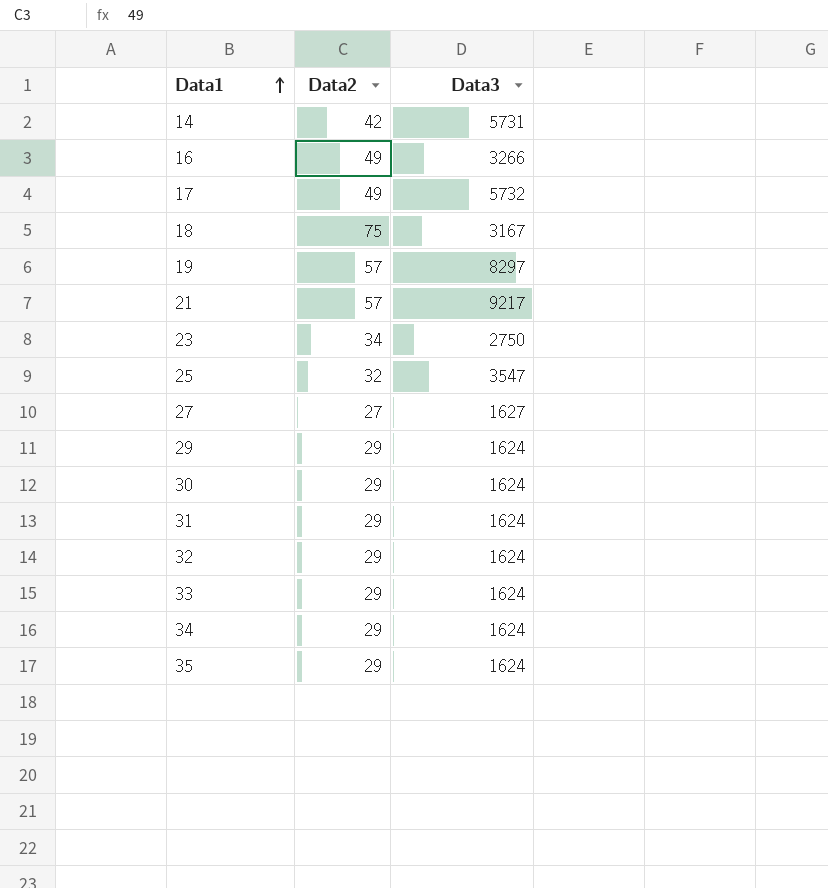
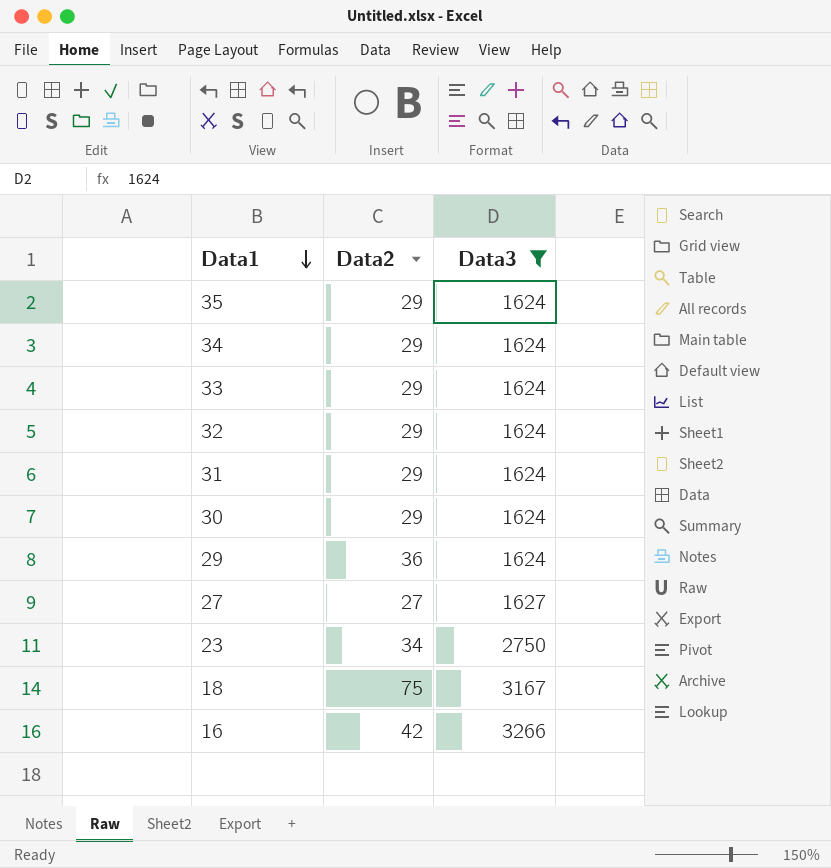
filter: none -> Data3 <= 3266
row order: Data1 ascending -> Data1 descending
29 | Data2: 29 -> 36
16 | Data2: 49 -> 42

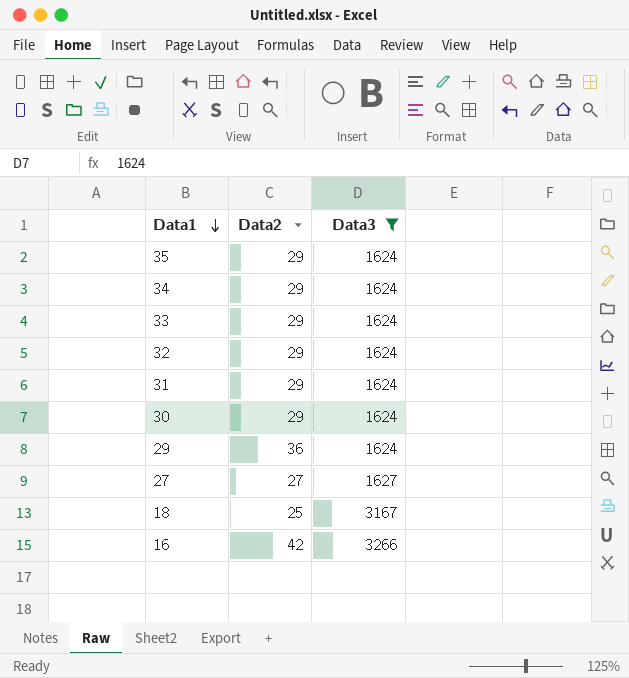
row 23: 34 | 2750 -> none
18 | Data2: 75 -> 25

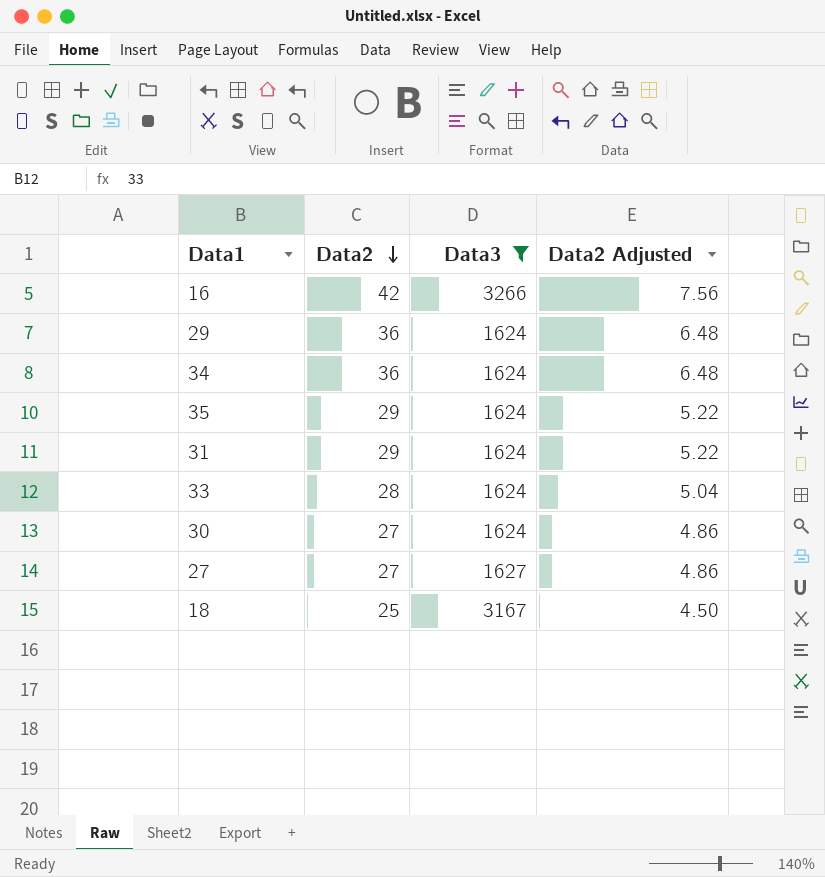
row order: Data1 descending -> Data2 descending
column Data2 Adjusted | formula: none -> [Data2] * 0.18
row 32: 29 | 1624 -> none
34 | Data2: 29 -> 36
33 | Data2: 29 -> 28
30 | Data2: 29 -> 27

